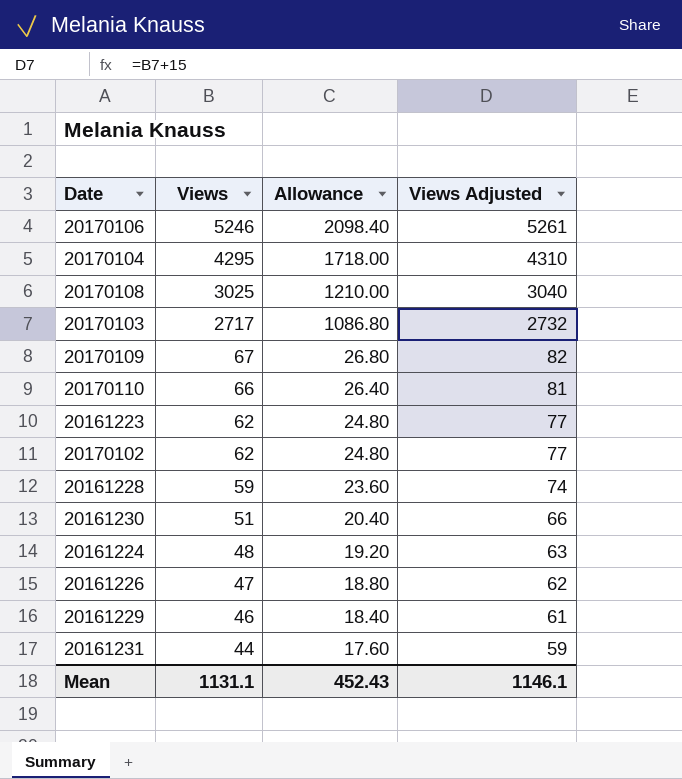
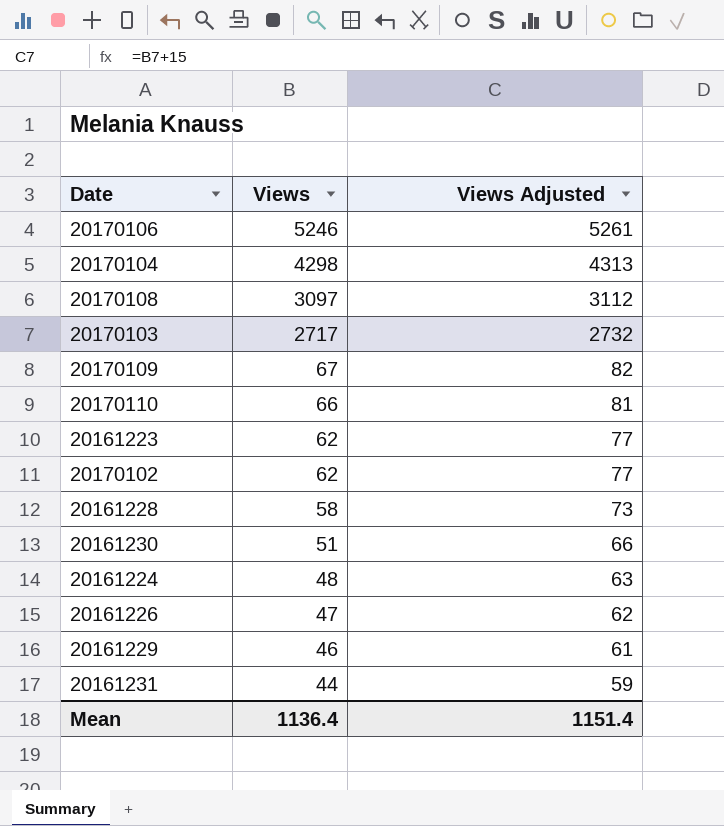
column Allowance | formula: [Views] * 0.4 -> none
20170104 | Views: 4295 -> 4298
20170104 | Views Adjusted: 4310 -> 4313
20170108 | Views: 3025 -> 3097
20170108 | Views Adjusted: 3040 -> 3112
20161228 | Views: 59 -> 58
20161228 | Views Adjusted: 74 -> 73
Mean | Views: 1131.1 -> 1136.4
Mean | Views Adjusted: 1146.1 -> 1151.4

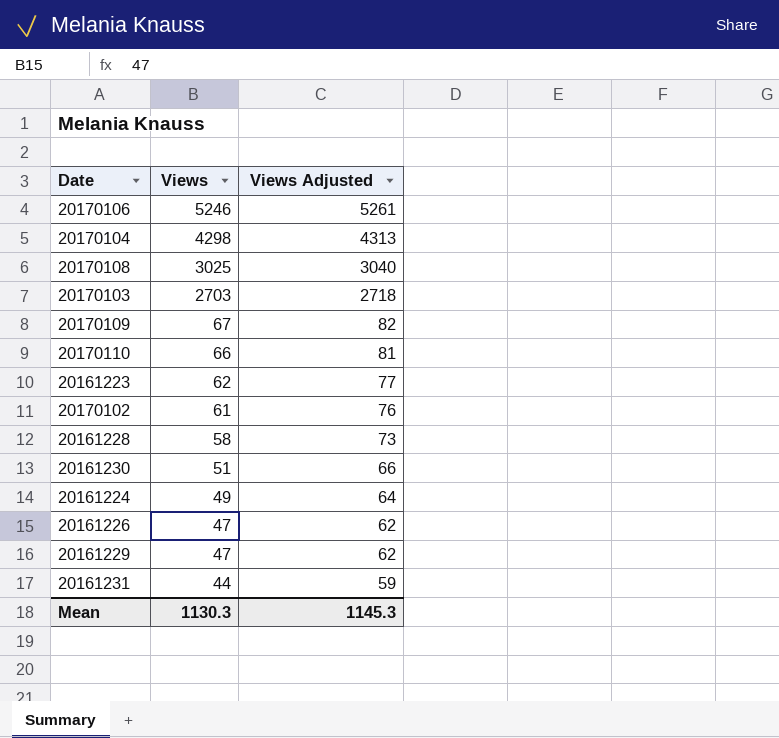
20170108 | Views: 3097 -> 3025
20170108 | Views Adjusted: 3112 -> 3040
20170103 | Views: 2717 -> 2703
20170103 | Views Adjusted: 2732 -> 2718
20170102 | Views: 62 -> 61
20170102 | Views Adjusted: 77 -> 76
20161224 | Views: 48 -> 49
20161224 | Views Adjusted: 63 -> 64
20161229 | Views: 46 -> 47
20161229 | Views Adjusted: 61 -> 62
Mean | Views: 1136.4 -> 1130.3
Mean | Views Adjusted: 1151.4 -> 1145.3

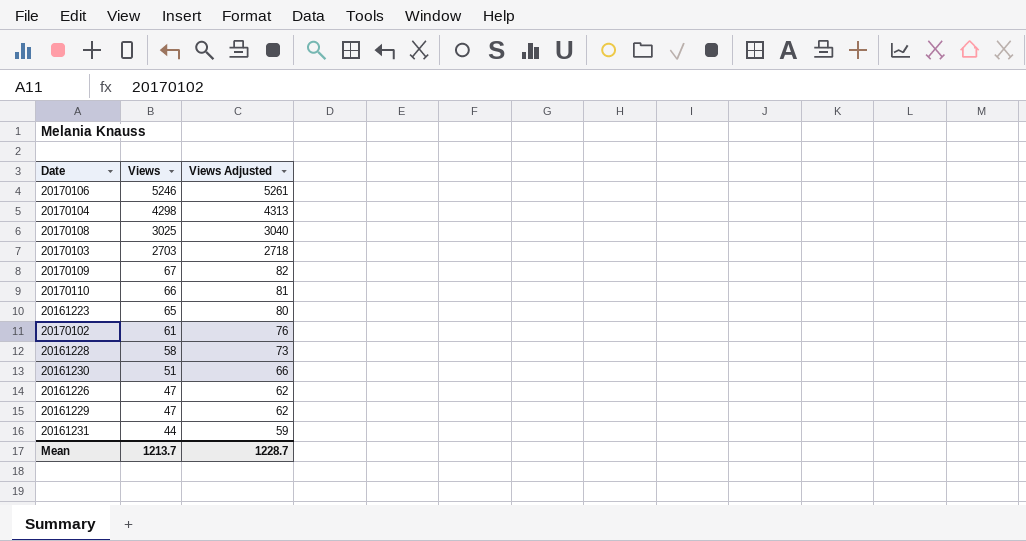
row 20161224: 49 | 64 -> none
20161223 | Views: 62 -> 65
20161223 | Views Adjusted: 77 -> 80
Mean | Views: 1130.3 -> 1213.7
Mean | Views Adjusted: 1145.3 -> 1228.7

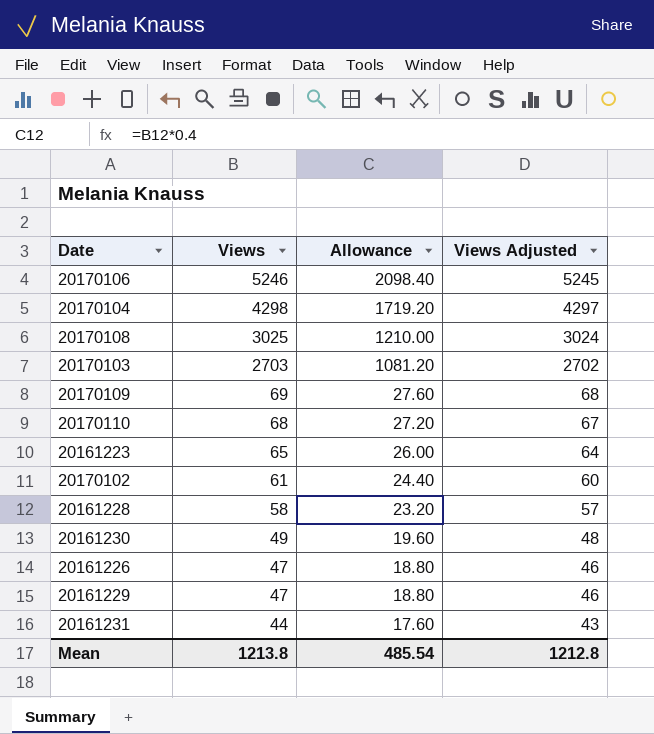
column Allowance | formula: none -> [Views] * 0.4
column Views Adjusted | formula: [Views] + 15 -> [Views] - 1
20170109 | Views: 67 -> 69
20170110 | Views: 66 -> 68
20161230 | Views: 51 -> 49
Mean | Views: 1213.7 -> 1213.8
Mean | Views Adjusted: 1228.7 -> 1212.8

